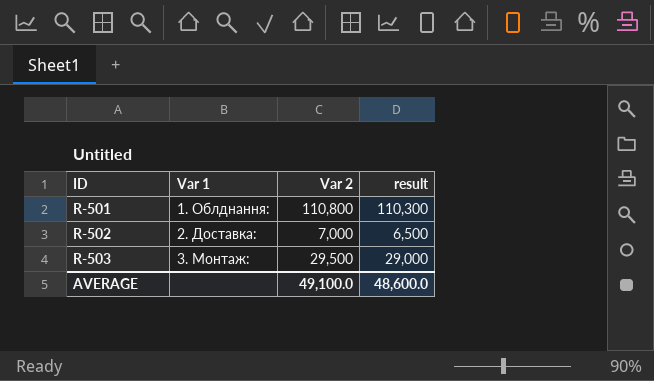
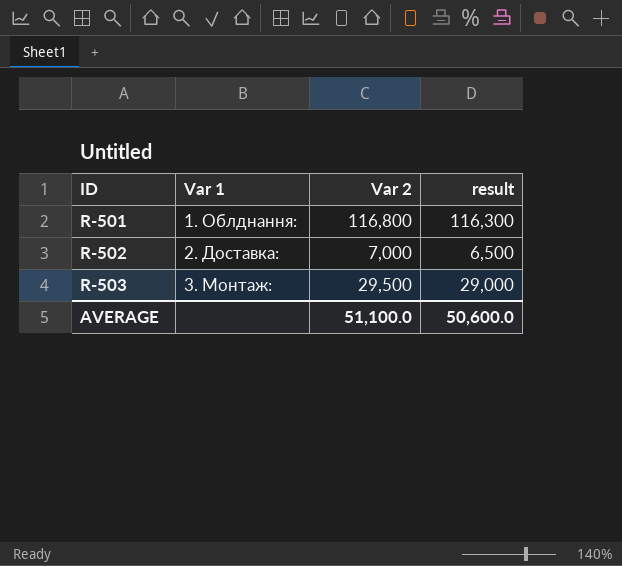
R-501 | Var 2: 110,800 -> 116,800
R-501 | result: 110,300 -> 116,300
AVERAGE | Var 2: 49,100.0 -> 51,100.0
AVERAGE | result: 48,600.0 -> 50,600.0

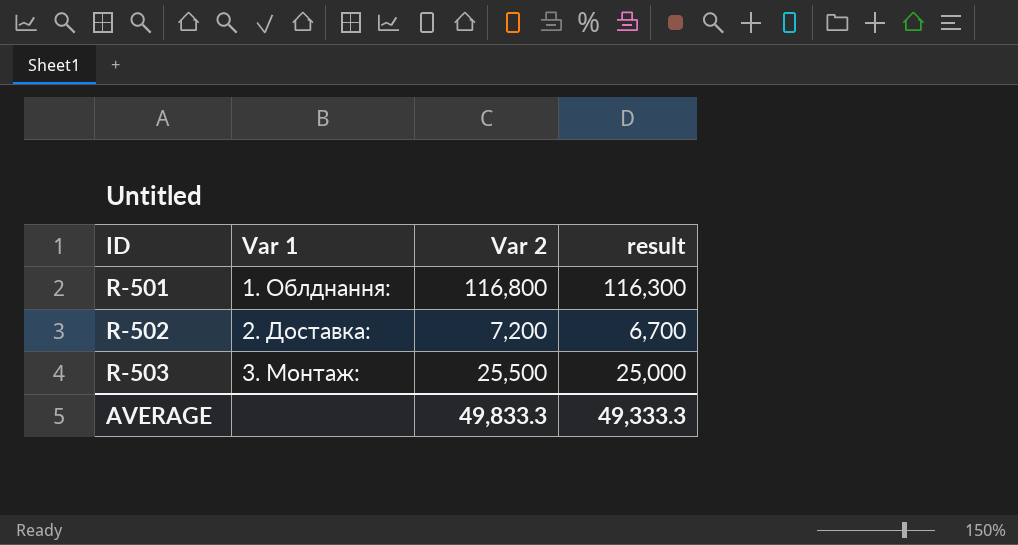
R-502 | Var 2: 7,000 -> 7,200
R-502 | result: 6,500 -> 6,700
R-503 | Var 2: 29,500 -> 25,500
R-503 | result: 29,000 -> 25,000
AVERAGE | Var 2: 51,100.0 -> 49,833.3
AVERAGE | result: 50,600.0 -> 49,333.3

